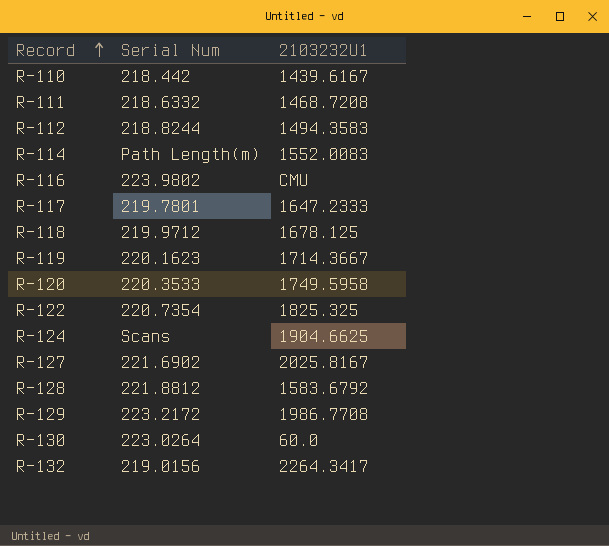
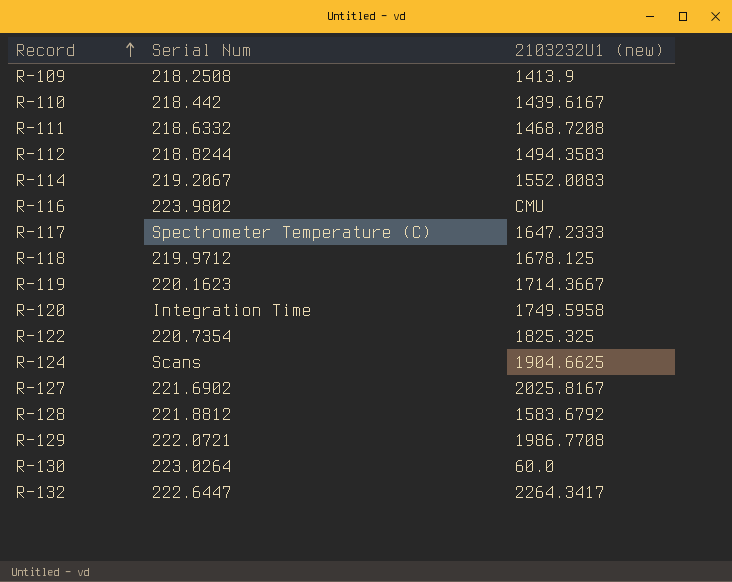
column name: 2103232U1 -> 2103232U1 (new)
row R-109: none -> 218.2508 | 1413.9
R-114 | Serial Num: Path Length(m) -> 219.2067
R-117 | Serial Num: 219.7801 -> Spectrometer Temperature (C)
R-120 | Serial Num: 220.3533 -> Integration Time
R-129 | Serial Num: 223.2172 -> 222.0721
R-132 | Serial Num: 219.0156 -> 222.6447

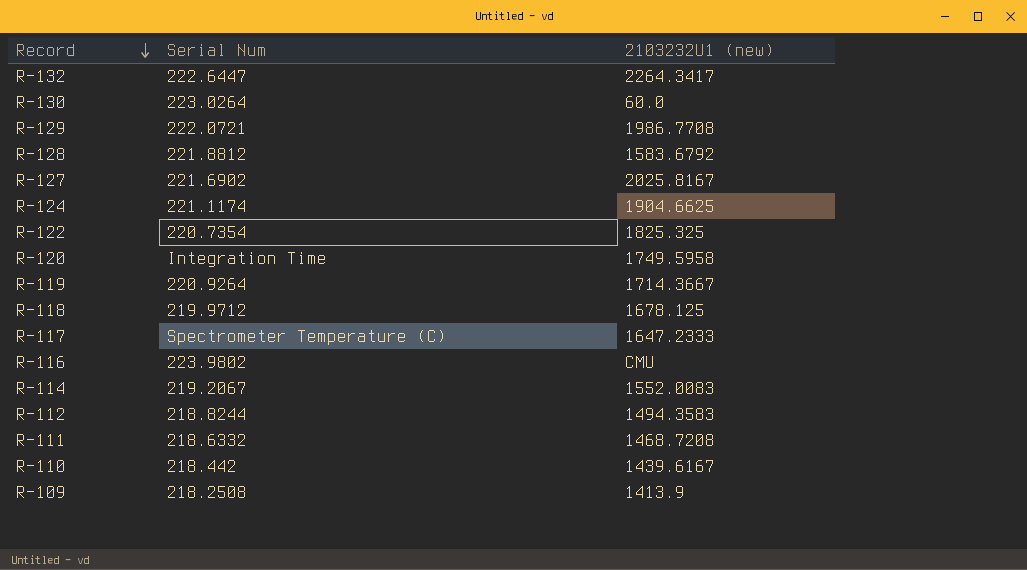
row order: Record ascending -> Record descending
R-124 | Serial Num: Scans -> 221.1174
R-119 | Serial Num: 220.1623 -> 220.9264

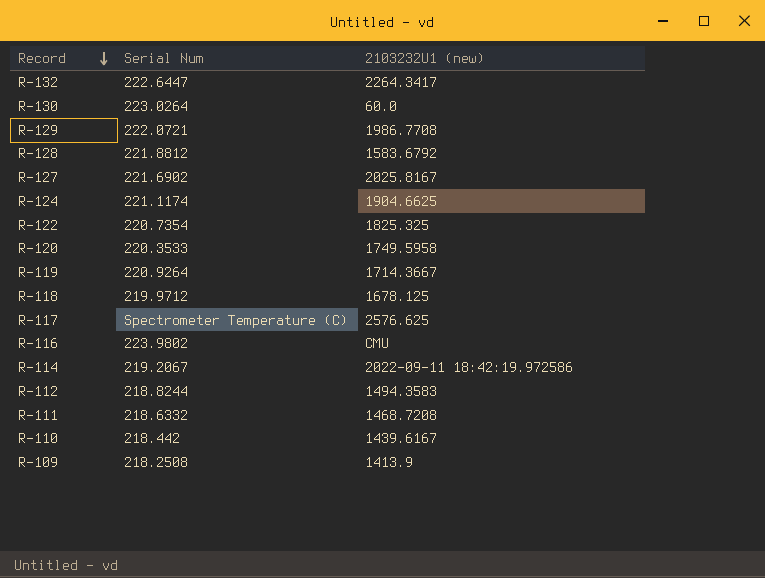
R-120 | Serial Num: Integration Time -> 220.3533
R-117 | 2103232U1 (new): 1647.2333 -> 2576.625
R-114 | 2103232U1 (new): 1552.0083 -> 2022-09-11 18:42:19.972586

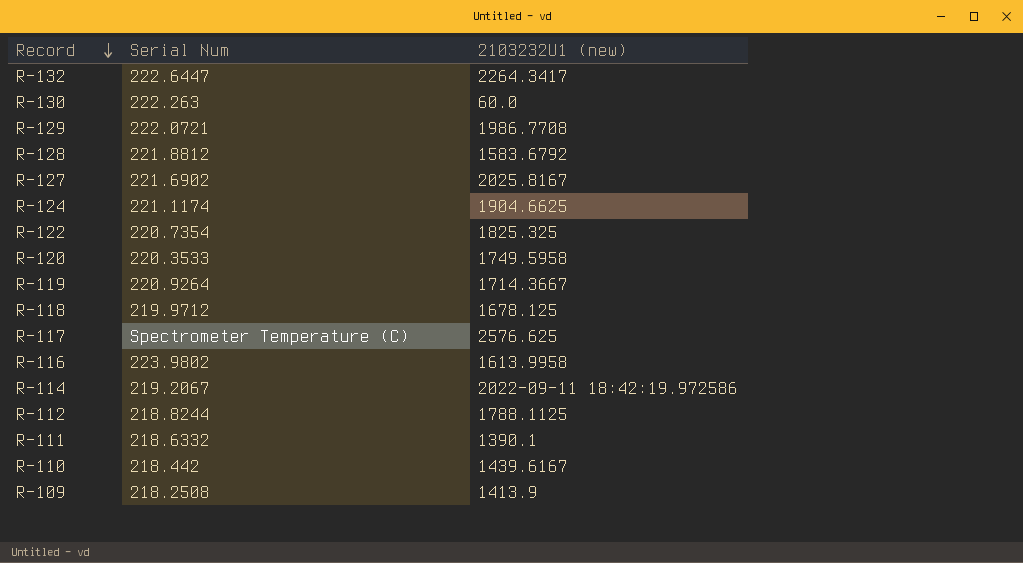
R-130 | Serial Num: 223.0264 -> 222.263
R-116 | 2103232U1 (new): CMU -> 1613.9958
R-112 | 2103232U1 (new): 1494.3583 -> 1788.1125
R-111 | 2103232U1 (new): 1468.7208 -> 1390.1

